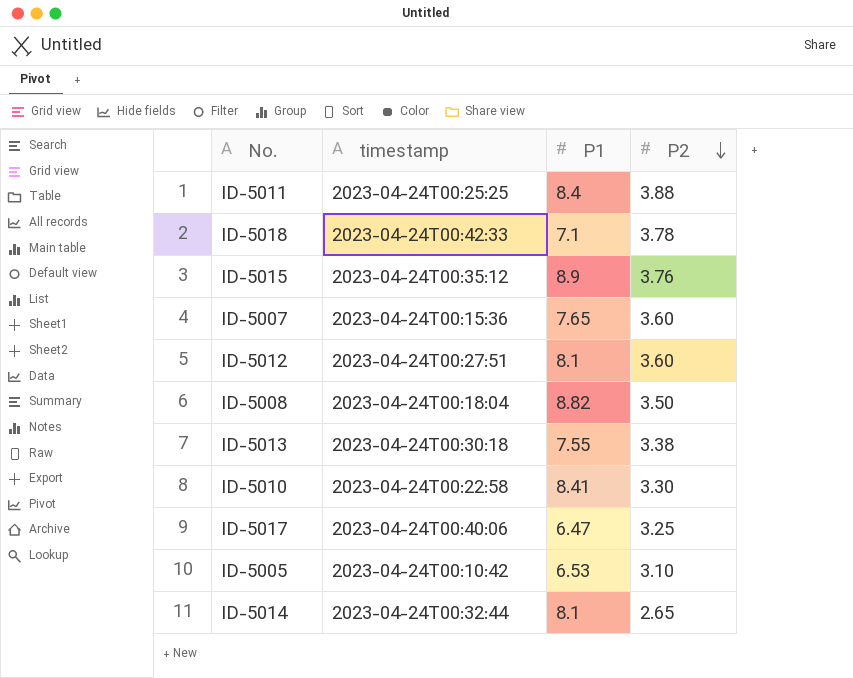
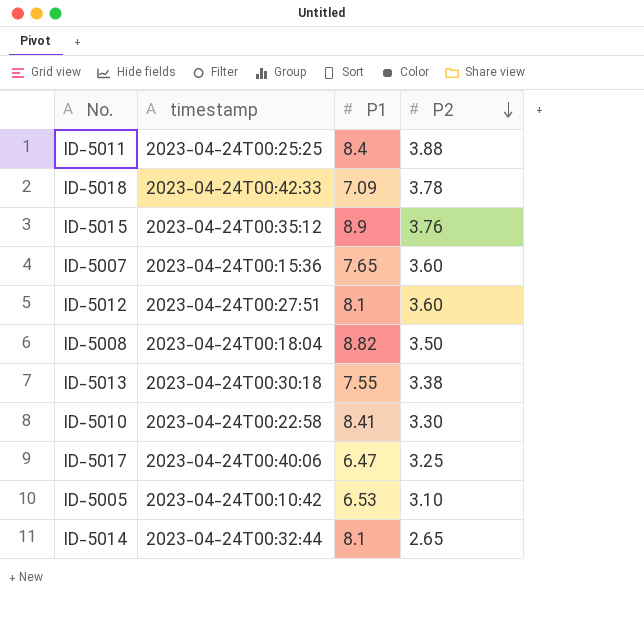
ID-5018 | P1: 7.1 -> 7.09

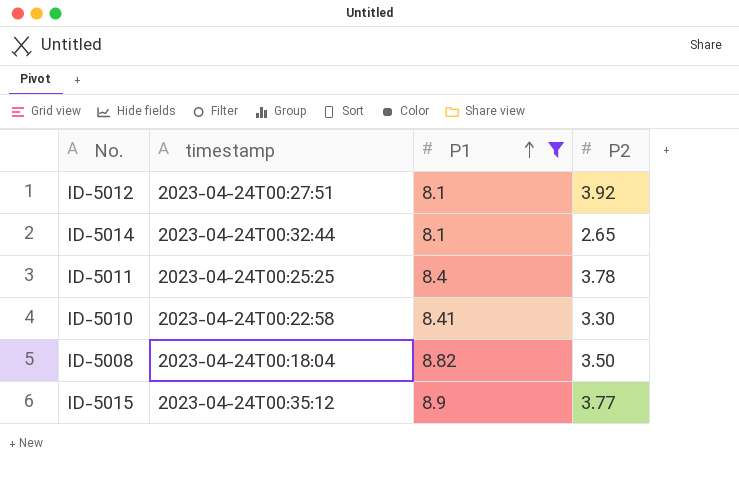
filter: none -> P1 >= 8.1
row order: P2 descending -> P1 ascending
ID-5012 | P2: 3.60 -> 3.92
ID-5011 | P2: 3.88 -> 3.78
ID-5015 | P2: 3.76 -> 3.77

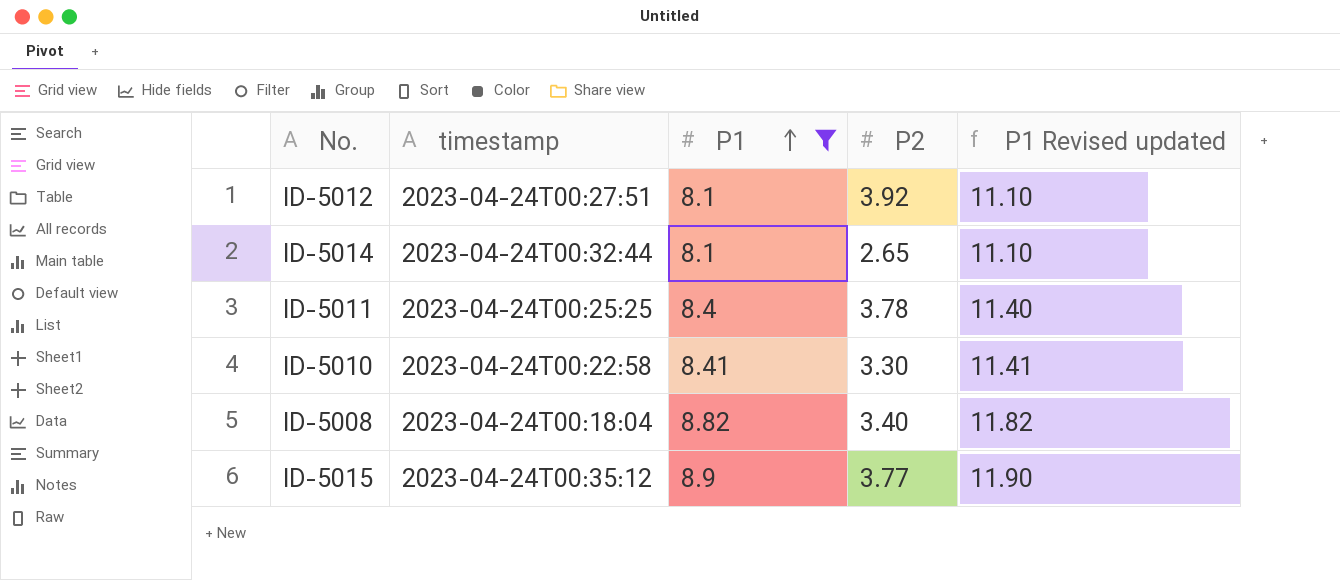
column P1 Revised updated | formula: none -> [P1] + 3
ID-5008 | P2: 3.50 -> 3.40

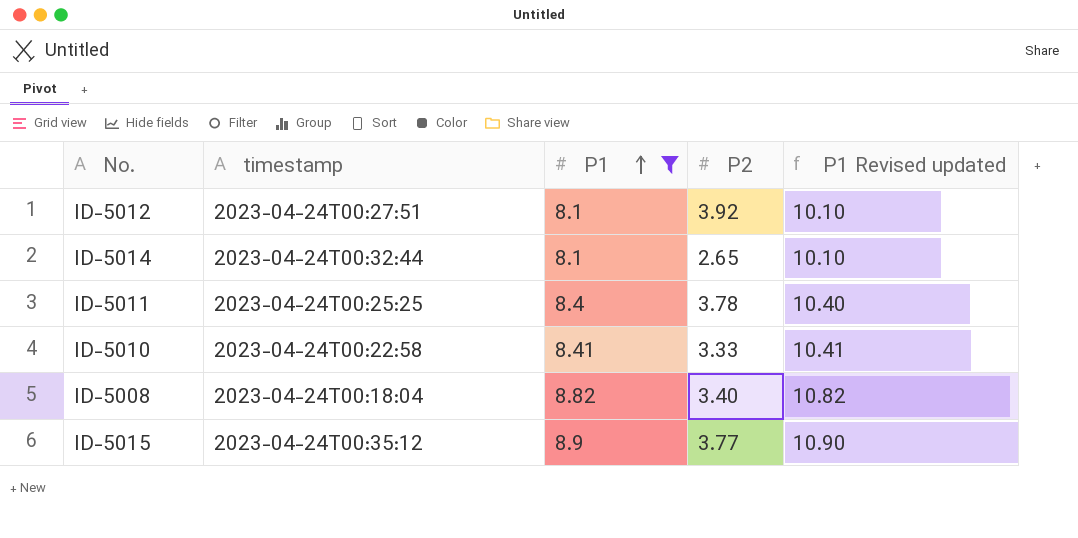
column P1 Revised updated | formula: [P1] + 3 -> [P1] + 2
ID-5010 | P2: 3.30 -> 3.33

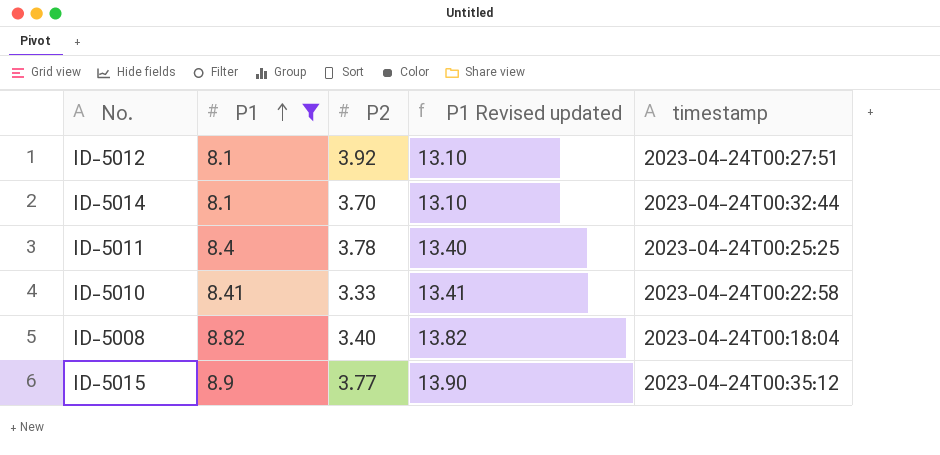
column P1 Revised updated | formula: [P1] + 2 -> [P1] + 5
column timestamp | position: 2 -> 5
ID-5014 | P2: 2.65 -> 3.70

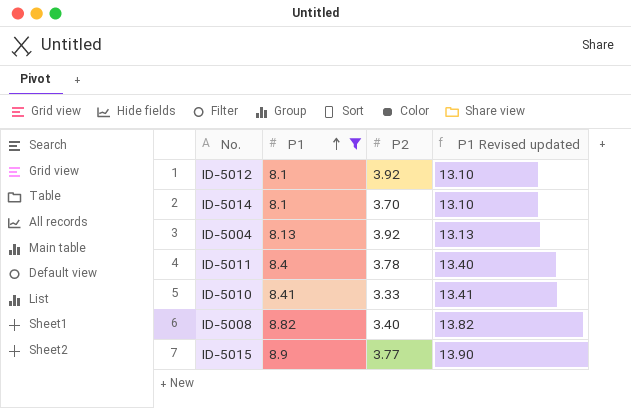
column timestamp | position: 5 -> none
row ID-5004: none -> 8.13 | 3.92 | 13.13

